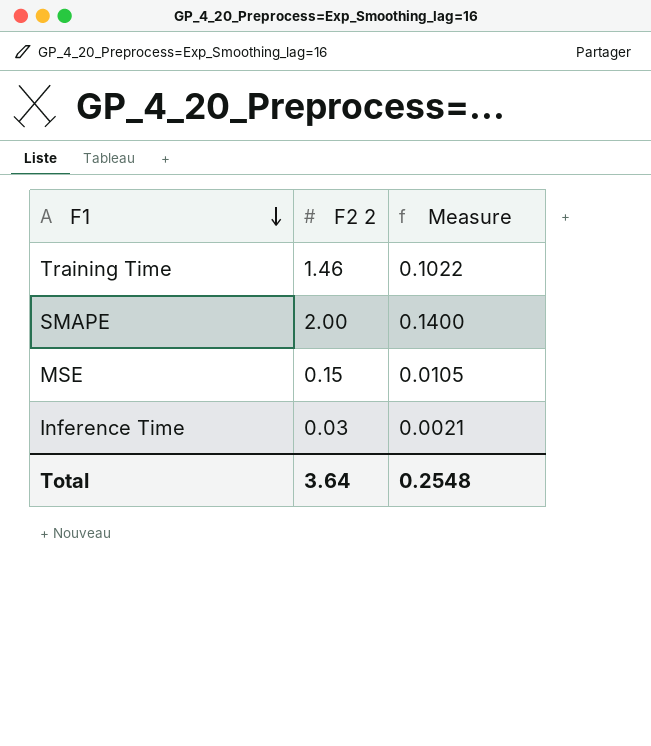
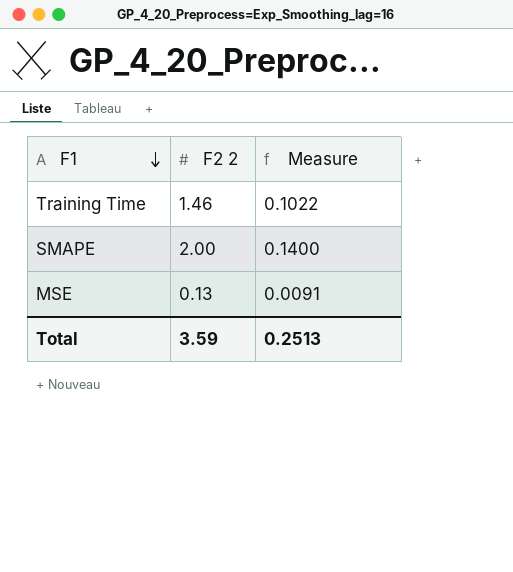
row Inference Time: 0.03 | 0.0021 -> none
MSE | F2 2: 0.15 -> 0.13
MSE | Measure: 0.0105 -> 0.0091
Total | F2 2: 3.64 -> 3.59
Total | Measure: 0.2548 -> 0.2513

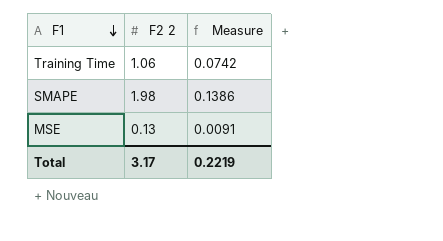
Training Time | F2 2: 1.46 -> 1.06
Training Time | Measure: 0.1022 -> 0.0742
SMAPE | F2 2: 2.00 -> 1.98
SMAPE | Measure: 0.1400 -> 0.1386
Total | F2 2: 3.59 -> 3.17
Total | Measure: 0.2513 -> 0.2219

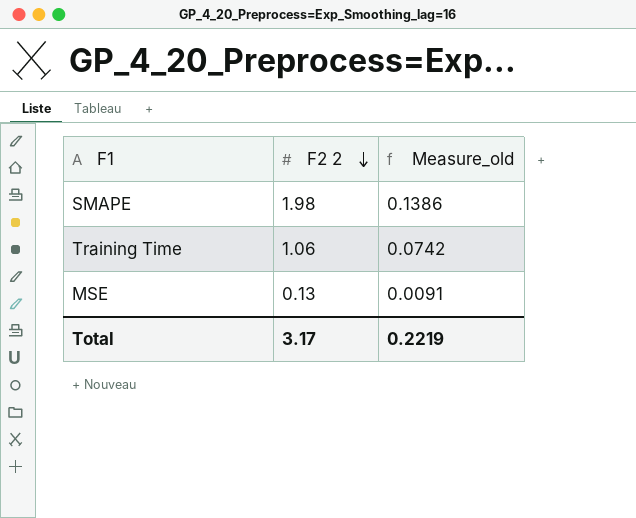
row order: F1 descending -> F2 2 descending
column name: Measure -> Measure_old

